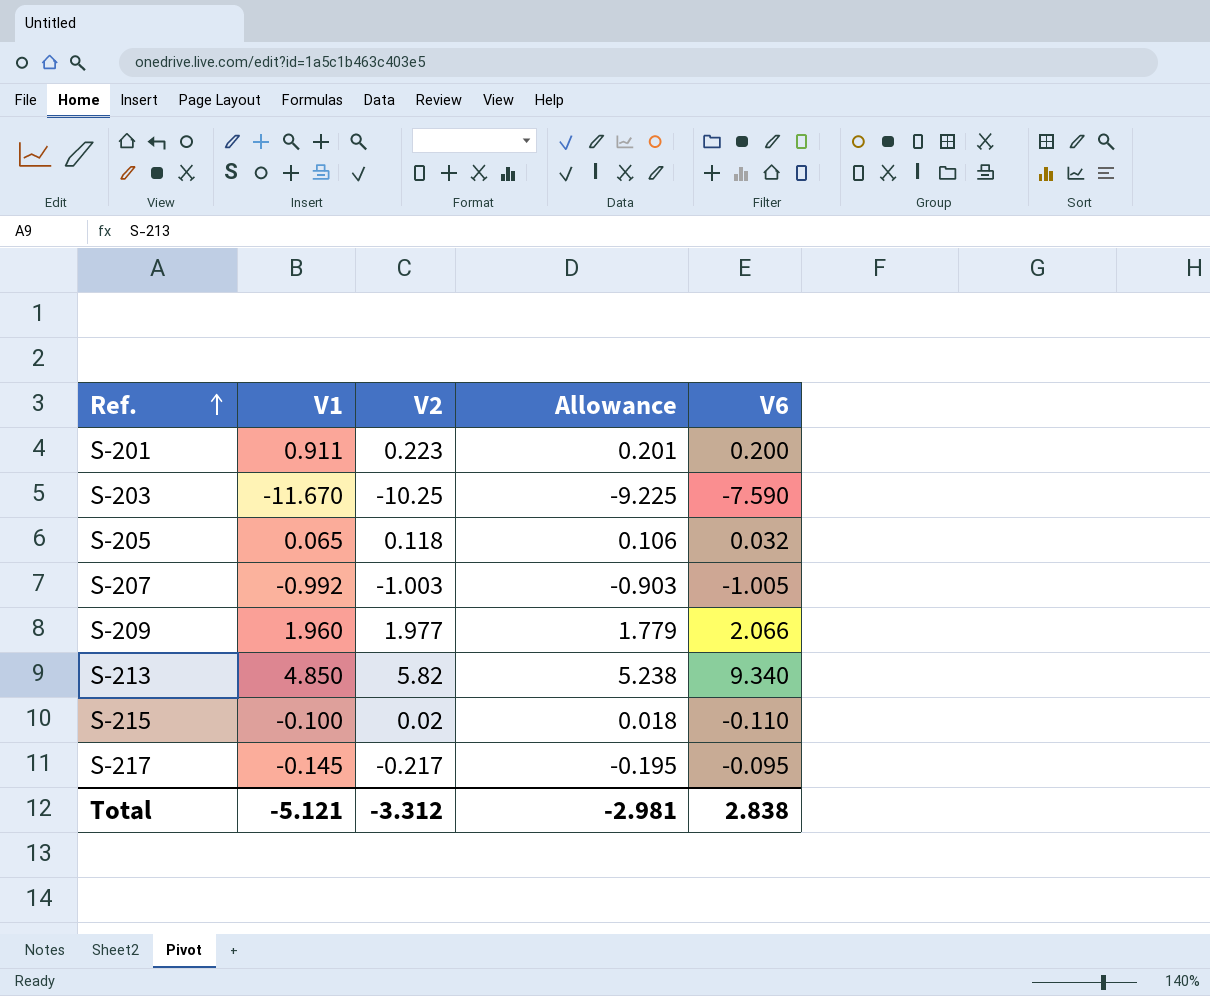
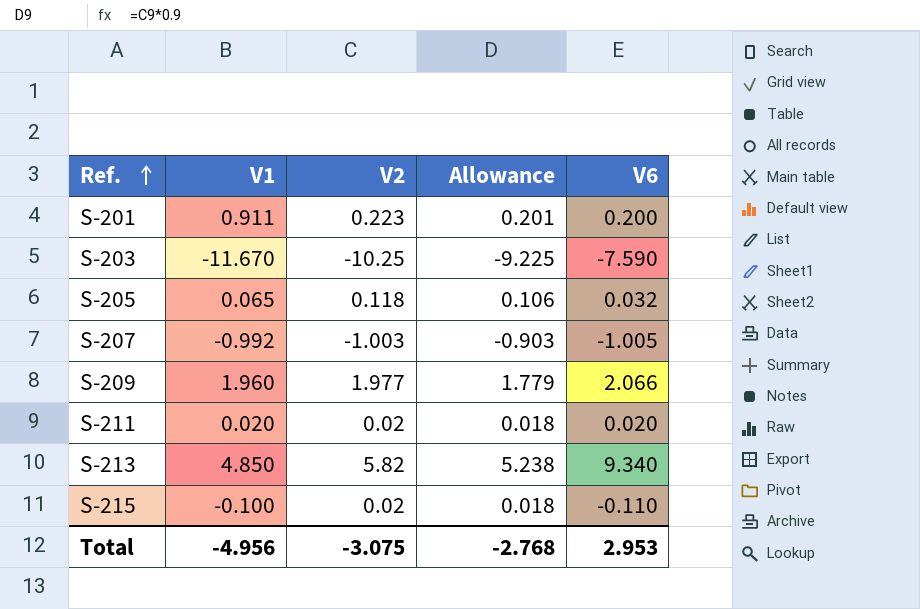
row S-217: -0.145 | -0.217 | -0.195 | -0.095 -> none
row S-211: none -> 0.020 | 0.02 | 0.018 | 0.020
Total | V1: -5.121 -> -4.956
Total | V2: -3.312 -> -3.075
Total | Allowance: -2.981 -> -2.768
Total | V6: 2.838 -> 2.953

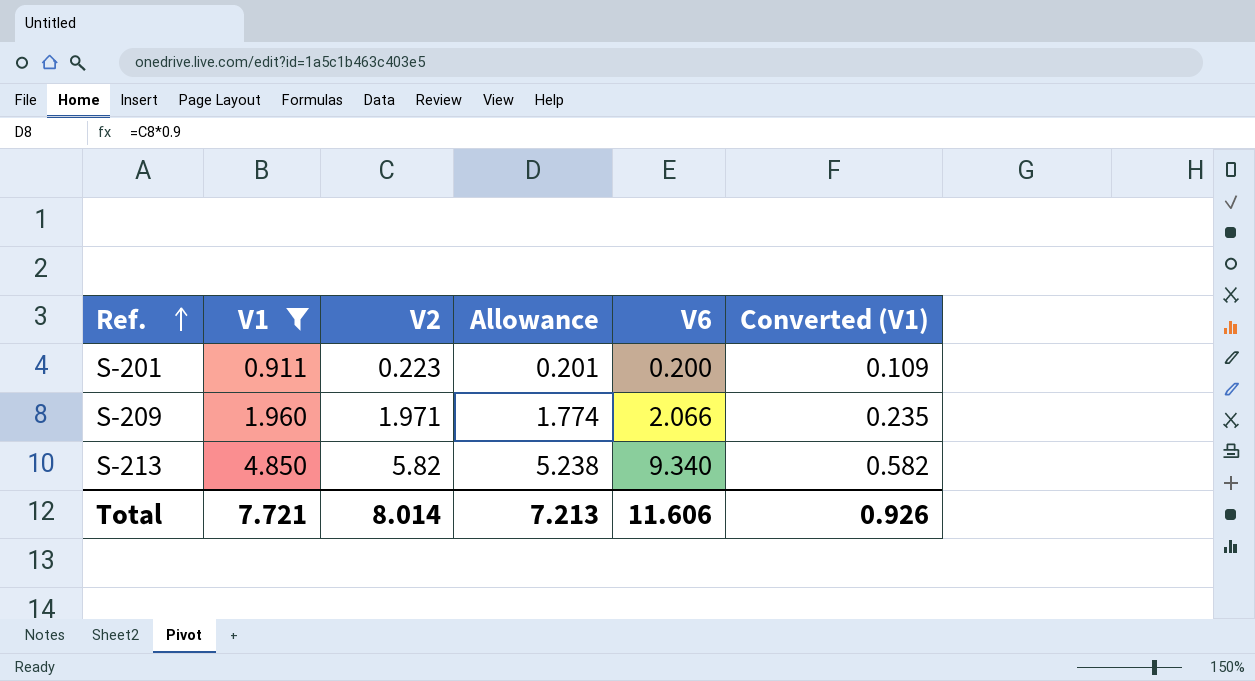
filter: none -> V1 >= 0.911
column Converted (V1) | formula: none -> [V1] * 0.12
S-209 | V2: 1.977 -> 1.971
S-209 | Allowance: 1.779 -> 1.774
Total | V1: -4.956 -> 7.721
Total | V2: -3.075 -> 8.014
Total | Allowance: -2.768 -> 7.213
Total | V6: 2.953 -> 11.606

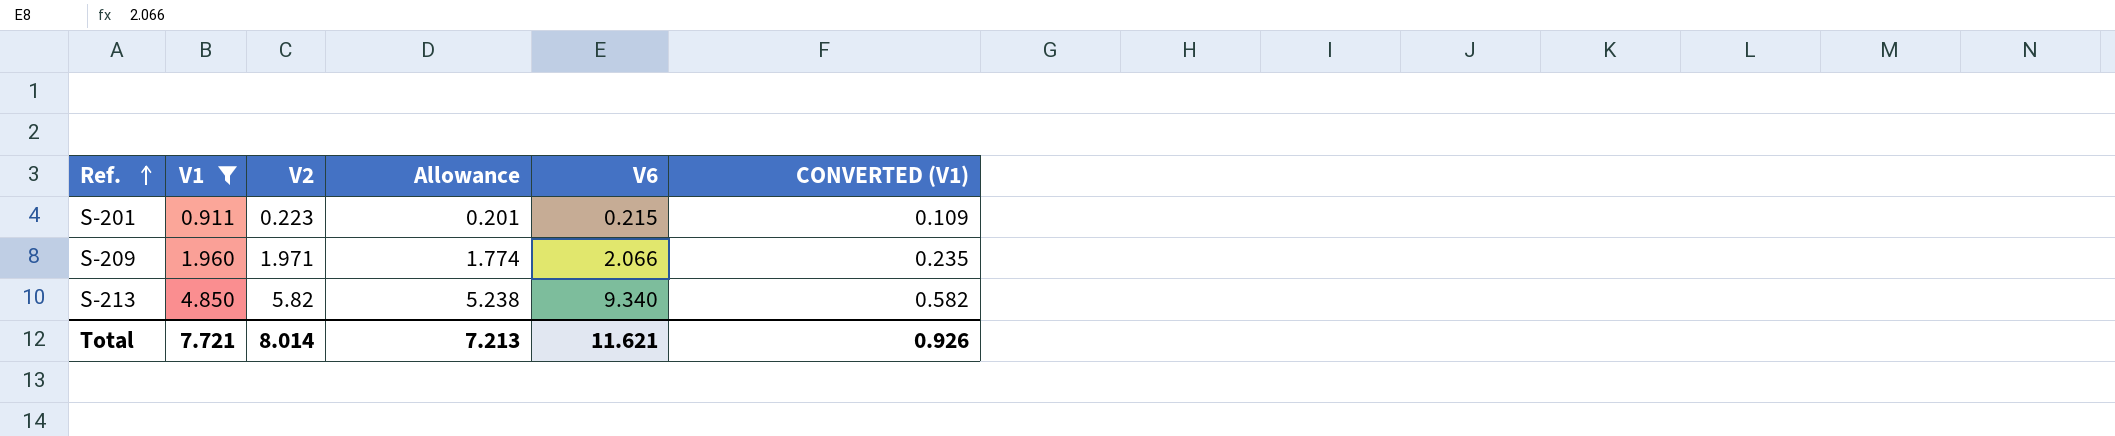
column name: Converted (V1) -> CONVERTED (V1)
S-201 | V6: 0.200 -> 0.215
Total | V6: 11.606 -> 11.621

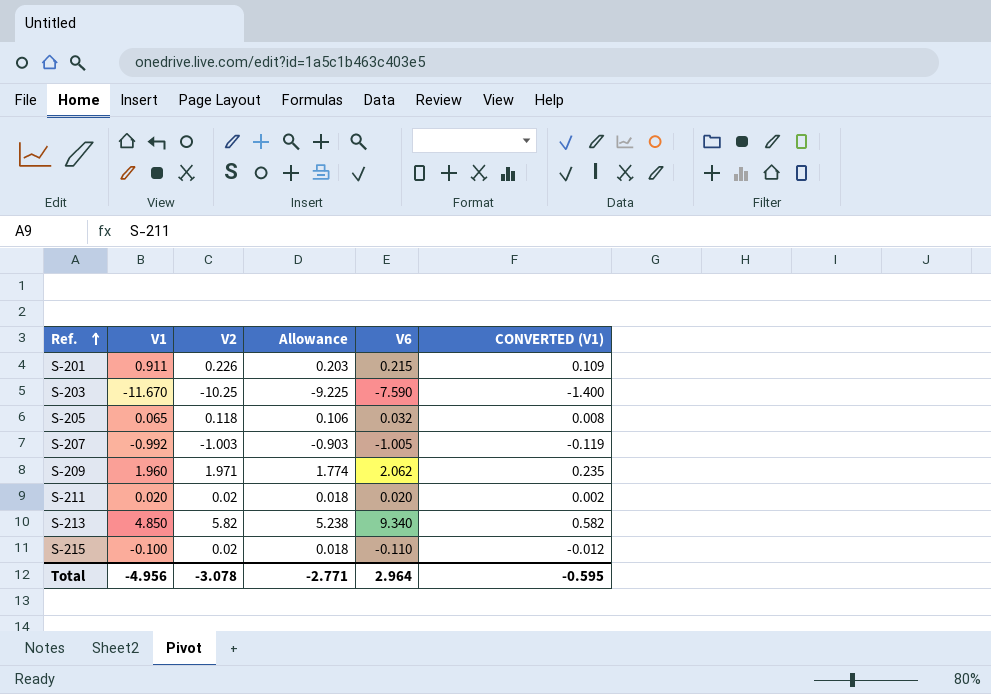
filter: V1 >= 0.911 -> none
S-201 | V2: 0.223 -> 0.226
S-201 | Allowance: 0.201 -> 0.203
S-209 | V6: 2.066 -> 2.062
Total | V1: 7.721 -> -4.956
Total | V2: 8.014 -> -3.078
Total | Allowance: 7.213 -> -2.771
Total | V6: 11.621 -> 2.964
Total | CONVERTED (V1): 0.926 -> -0.595

